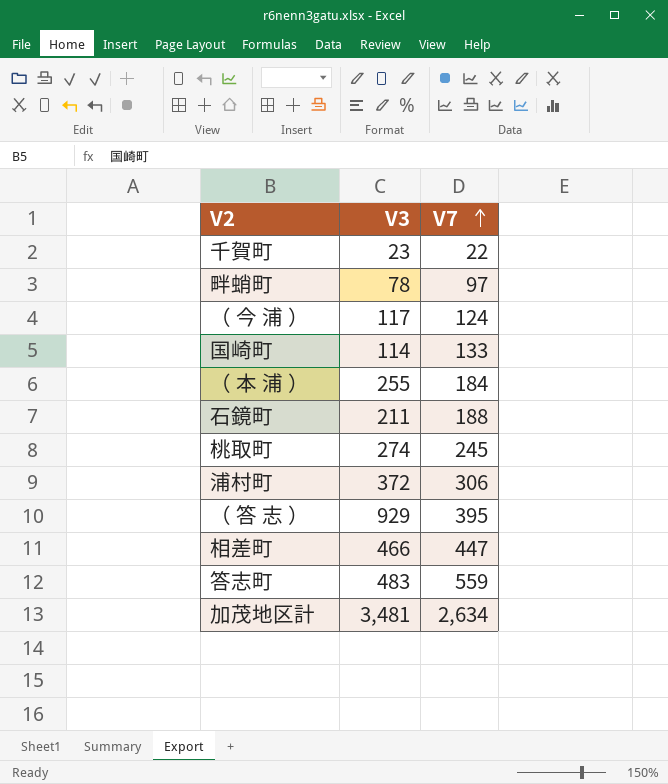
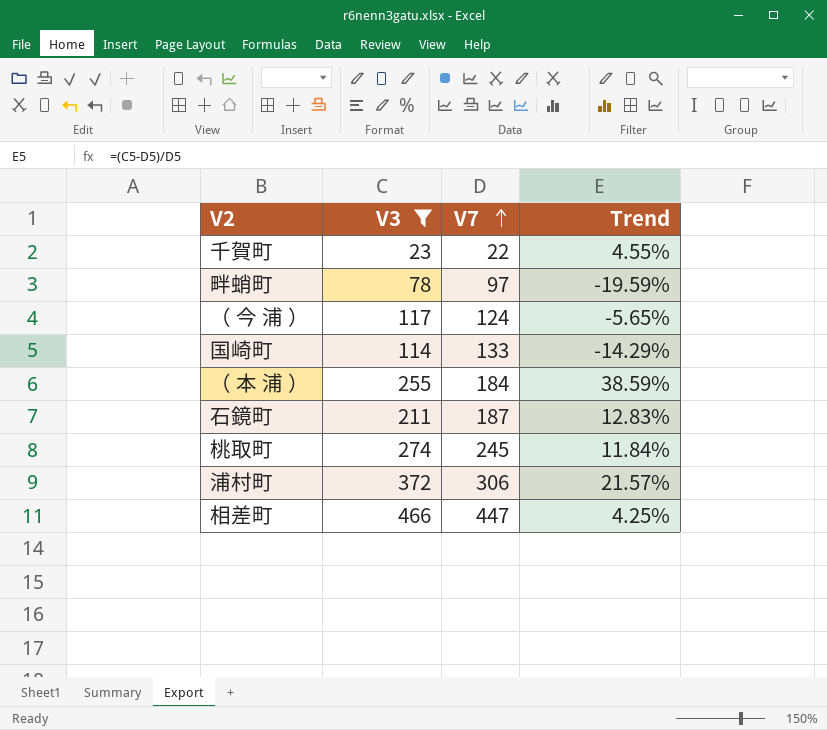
filter: none -> V3 <= 466
column Trend | formula: none -> ([V3] - [V7]) / [V7]
石鏡町 | V7: 188 -> 187

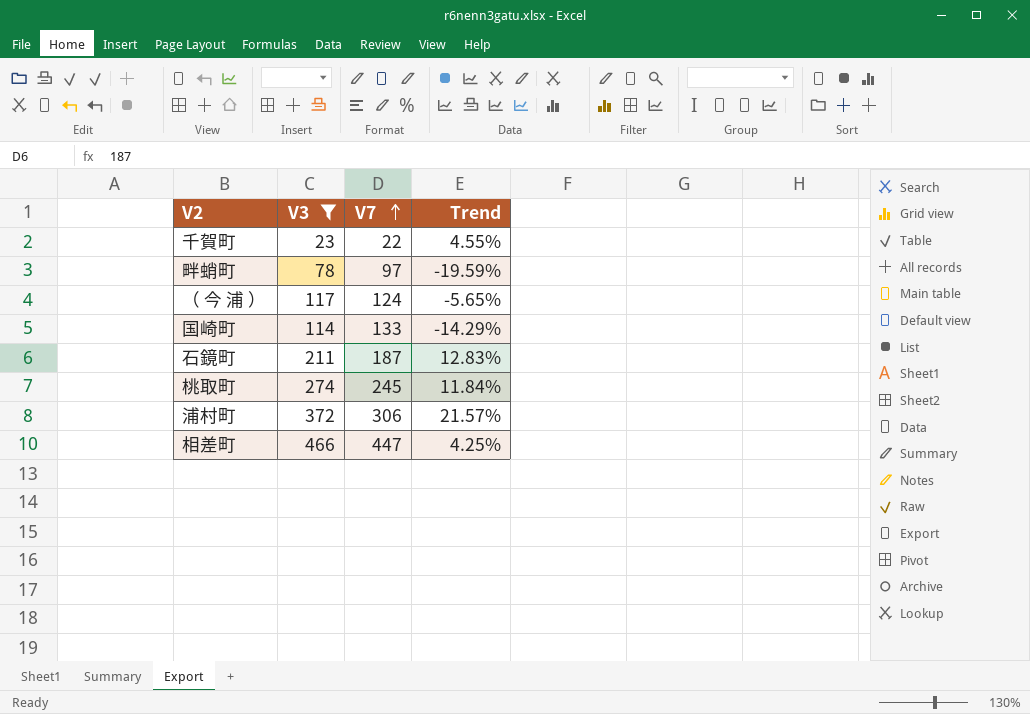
row （ 本 浦 ）: 255 | 184 | 38.59% -> none

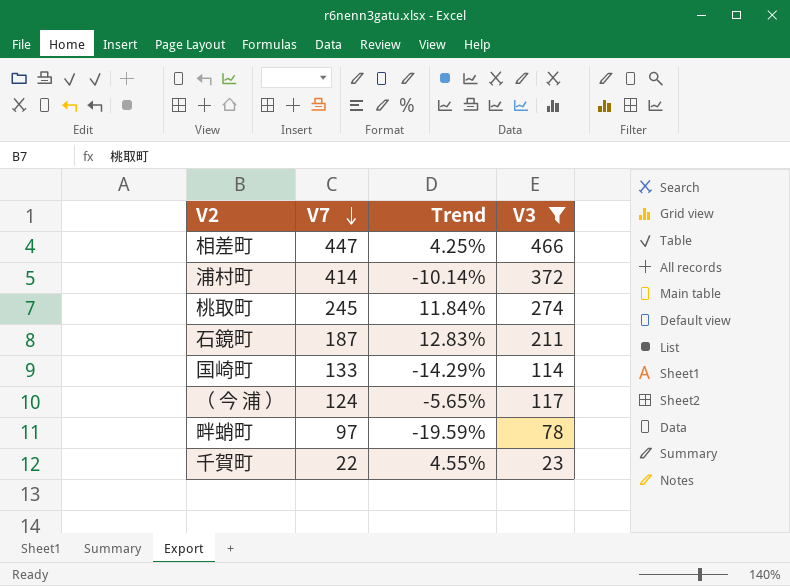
row order: V7 ascending -> V7 descending
column V3 | position: 2 -> 4
浦村町 | V7: 306 -> 414
浦村町 | Trend: 21.57% -> -10.14%

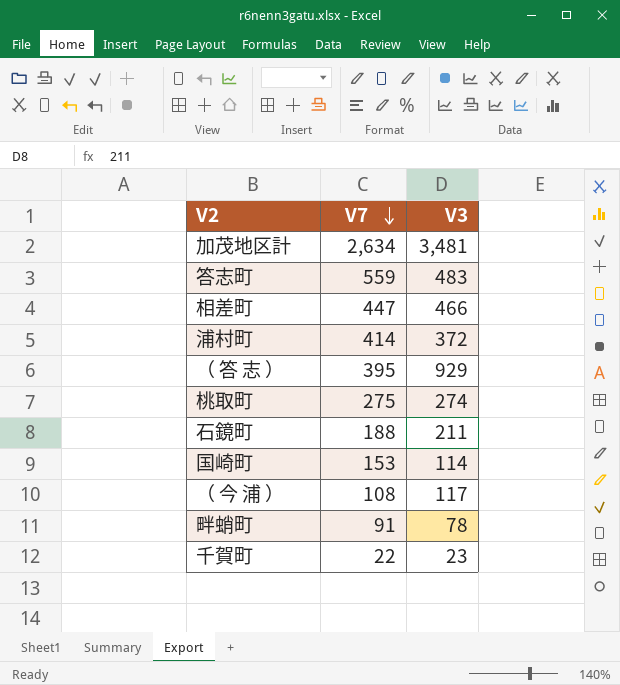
filter: V3 <= 466 -> none
column Trend | formula: ([V3] - [V7]) / [V7] -> none
桃取町 | V7: 245 -> 275
石鏡町 | V7: 187 -> 188
国崎町 | V7: 133 -> 153
（ 今 浦 ） | V7: 124 -> 108
畔蛸町 | V7: 97 -> 91

